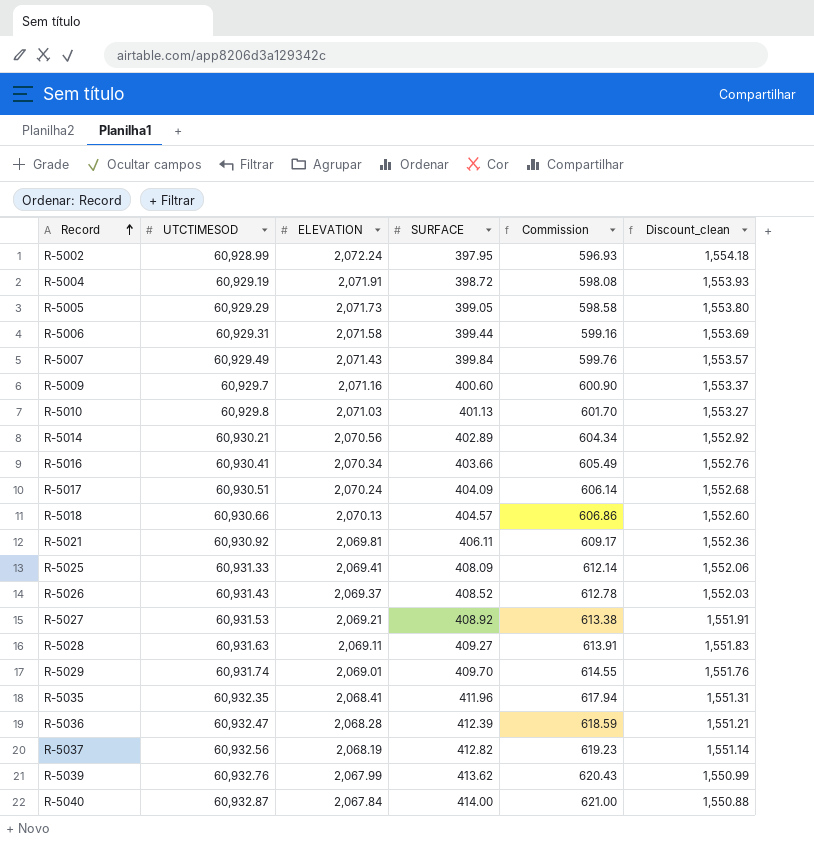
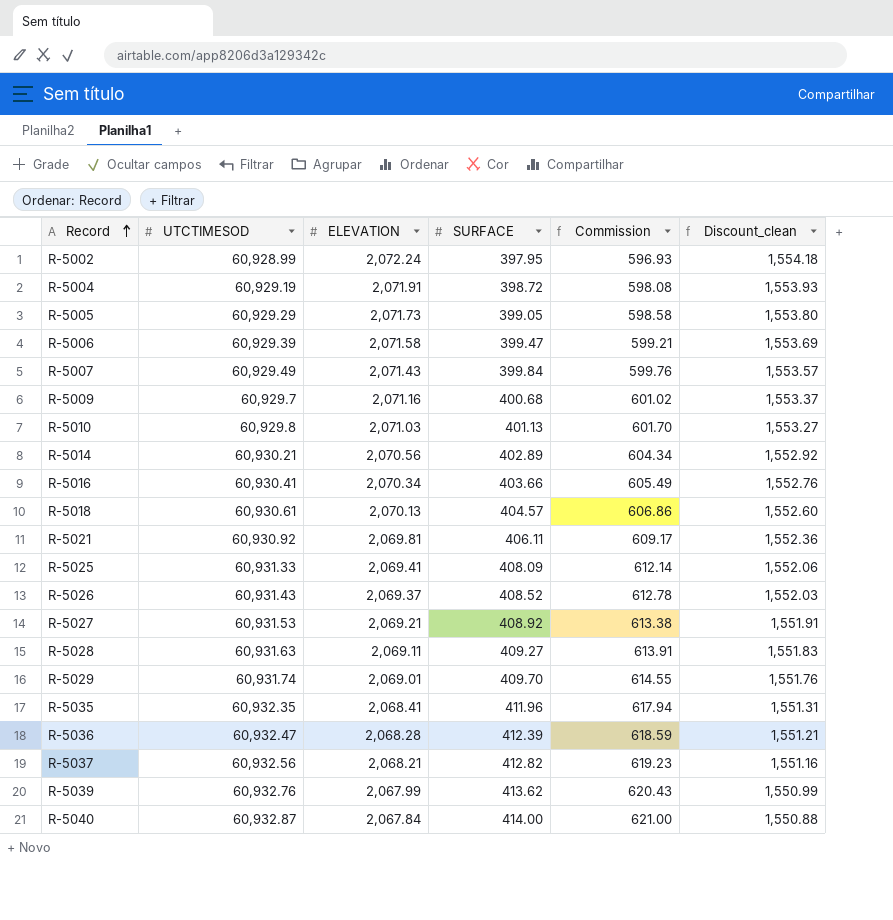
row R-5017: 60,930.51 | 2,070.24 | 404.09 | 606.14 | 1,552.68 -> none
R-5006 | UTCTIMESOD: 60,929.31 -> 60,929.39
R-5006 | SURFACE: 399.44 -> 399.47
R-5006 | Commission: 599.16 -> 599.21
R-5009 | SURFACE: 400.60 -> 400.68
R-5009 | Commission: 600.90 -> 601.02
R-5018 | UTCTIMESOD: 60,930.66 -> 60,930.61
R-5037 | ELEVATION: 2,068.19 -> 2,068.21
R-5037 | Discount_clean: 1,551.14 -> 1,551.16

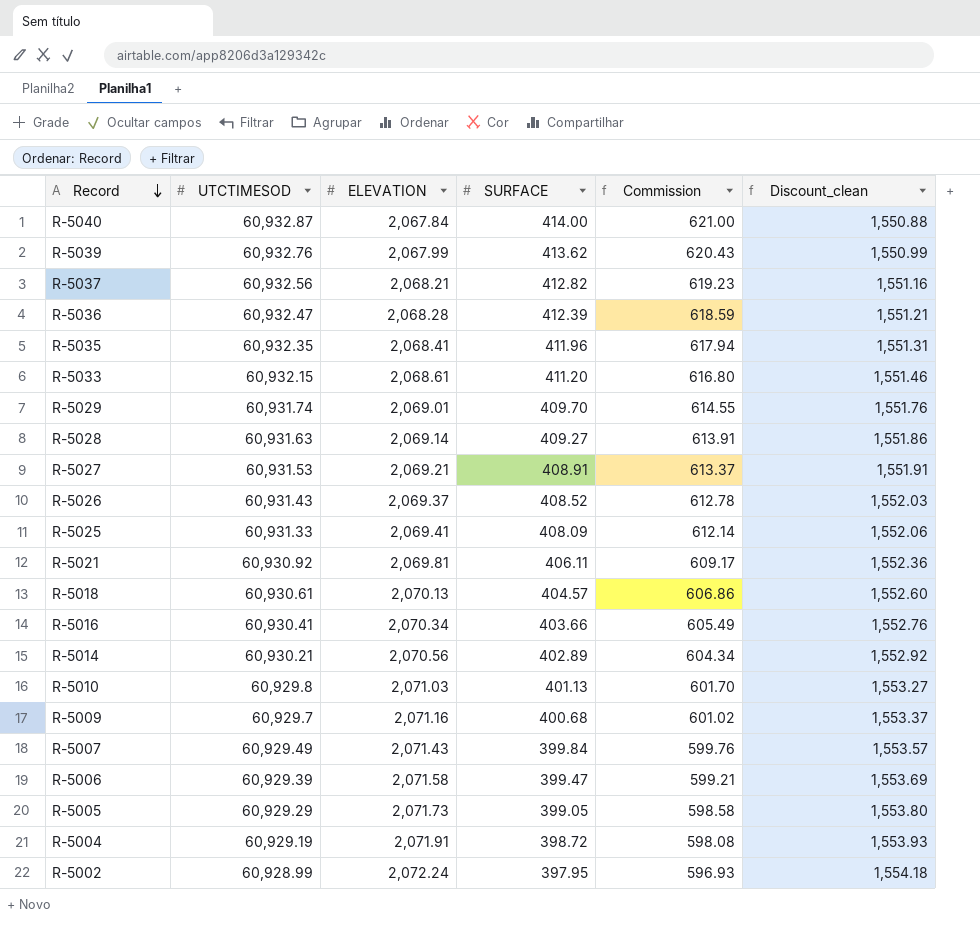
row order: Record ascending -> Record descending
row R-5033: none -> 60,932.15 | 2,068.61 | 411.20 | 616.80 | 1,551.46
R-5028 | ELEVATION: 2,069.11 -> 2,069.14
R-5028 | Discount_clean: 1,551.83 -> 1,551.86
R-5027 | SURFACE: 408.92 -> 408.91
R-5027 | Commission: 613.38 -> 613.37

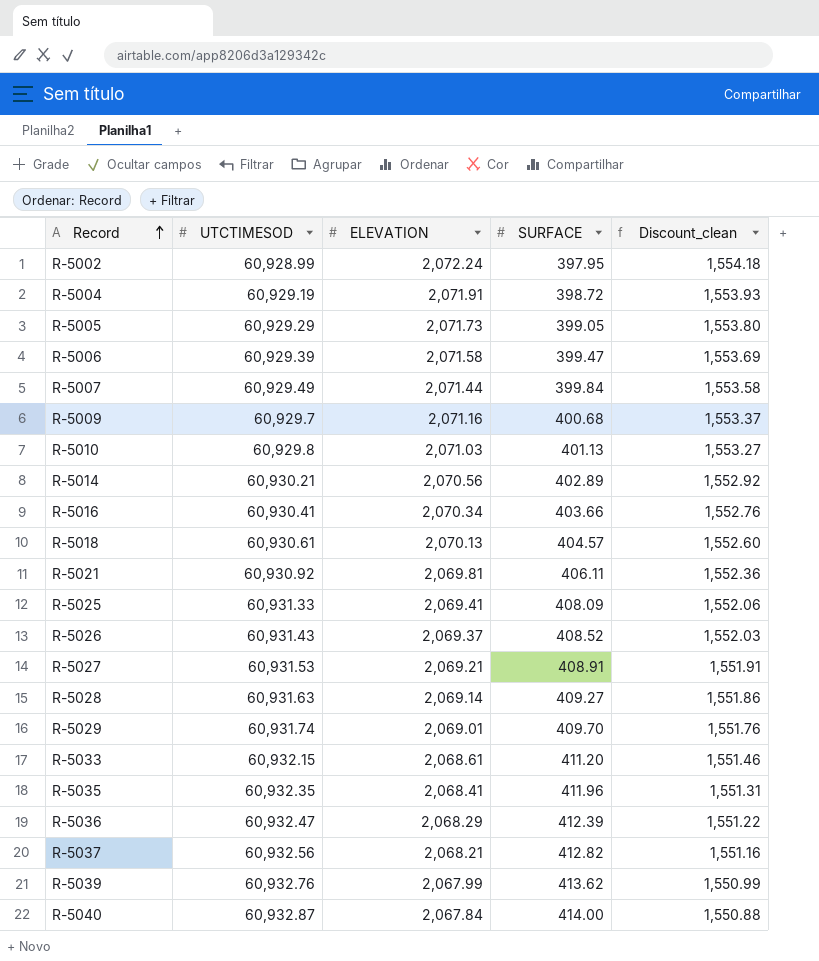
row order: Record descending -> Record ascending
column Commission | formula: [SURFACE] * 1.5 -> none
R-5007 | ELEVATION: 2,071.43 -> 2,071.44
R-5007 | Discount_clean: 1,553.57 -> 1,553.58
R-5036 | ELEVATION: 2,068.28 -> 2,068.29
R-5036 | Discount_clean: 1,551.21 -> 1,551.22

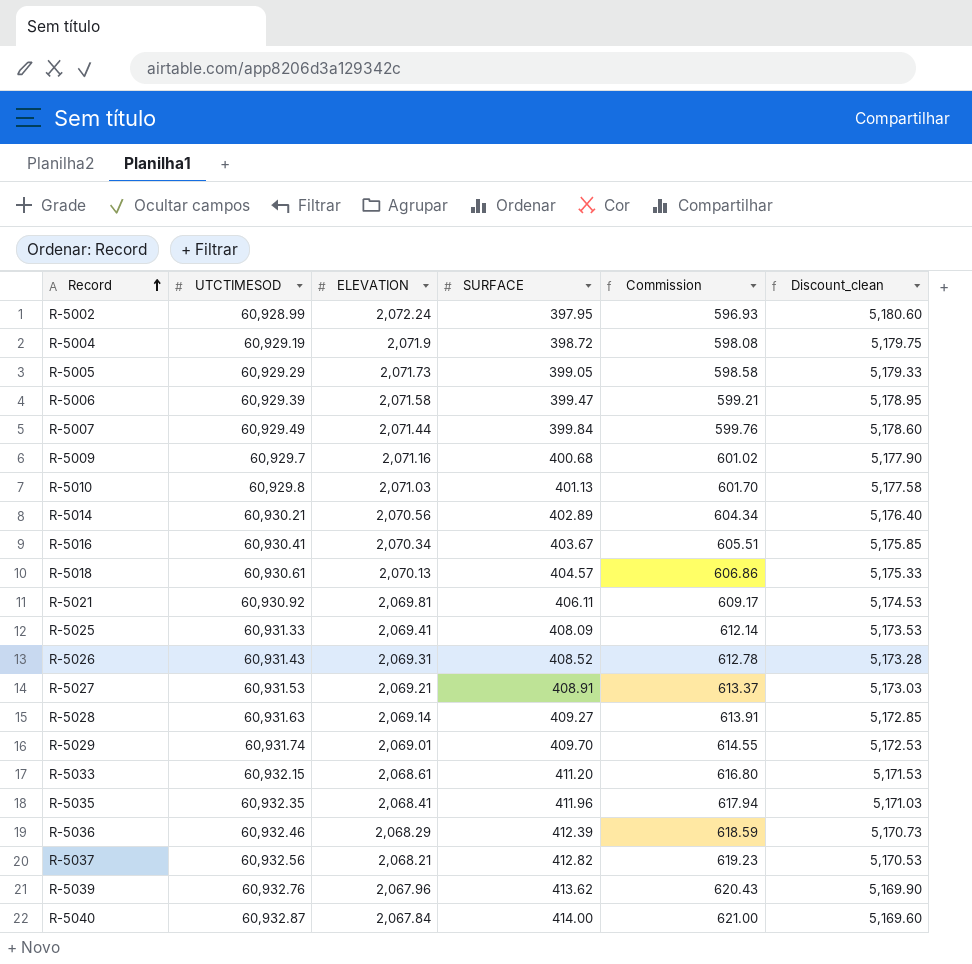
column Commission | formula: none -> [SURFACE] * 1.5
column Discount_clean | formula: [ELEVATION] * 0.75 -> [ELEVATION] * 2.5
R-5004 | ELEVATION: 2,071.91 -> 2,071.9
R-5016 | SURFACE: 403.66 -> 403.67
R-5026 | ELEVATION: 2,069.37 -> 2,069.31
R-5036 | UTCTIMESOD: 60,932.47 -> 60,932.46
R-5039 | ELEVATION: 2,067.99 -> 2,067.96

